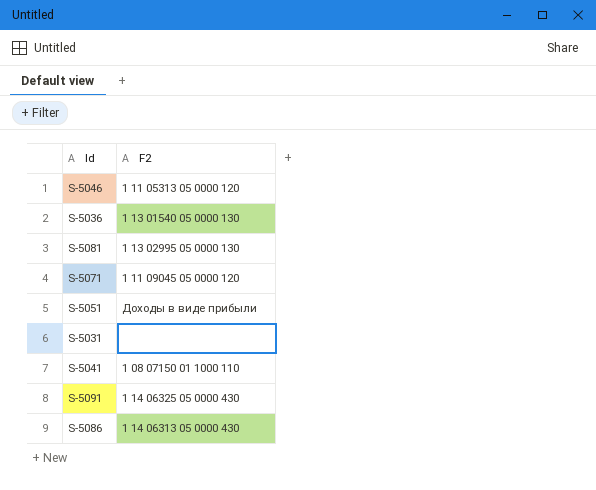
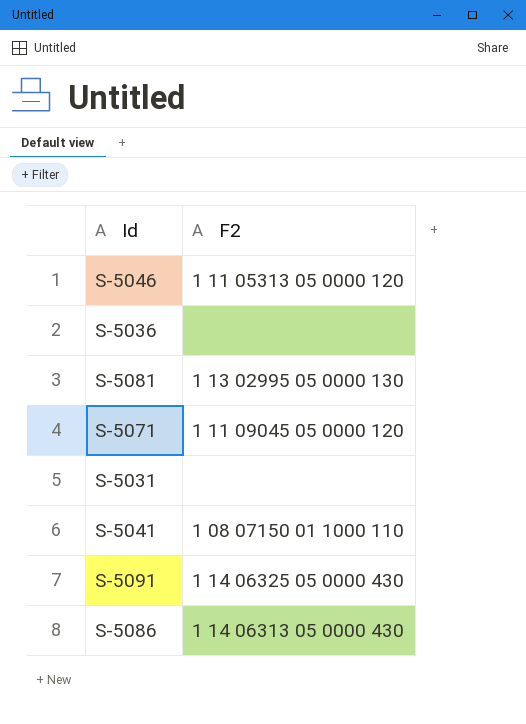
row S-5051: Доходы в виде прибыли -> none
S-5036 | F2: 1 13 01540 05 0000 130 -> none

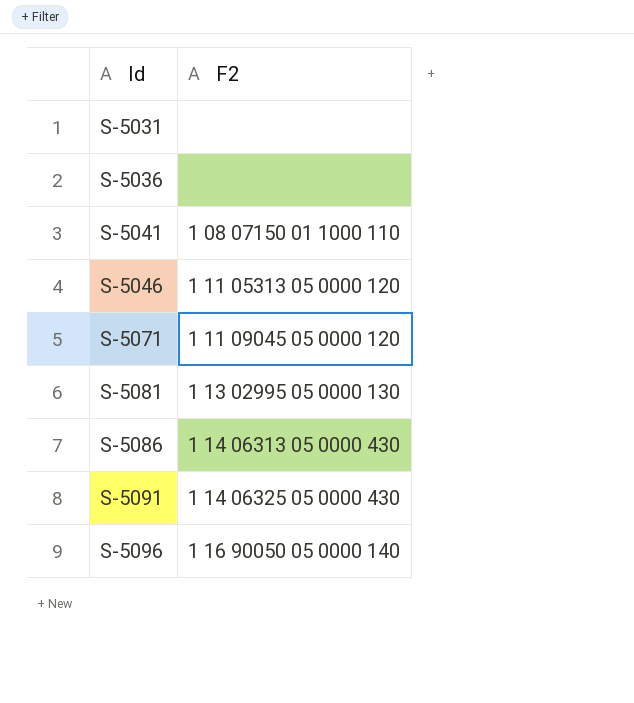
row order: none -> Id ascending
row S-5096: none -> 1 16 90050 05 0000 140

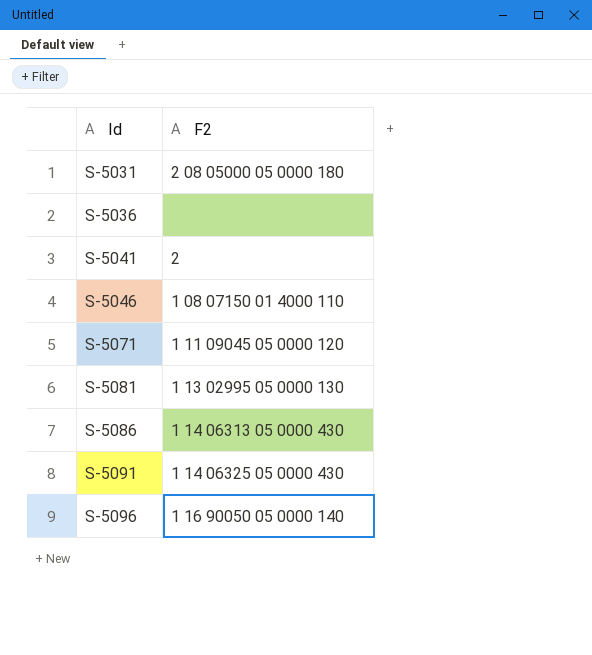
S-5031 | F2: none -> 2 08 05000 05 0000 180
S-5041 | F2: 1 08 07150 01 1000 110 -> 2
S-5046 | F2: 1 11 05313 05 0000 120 -> 1 08 07150 01 4000 110

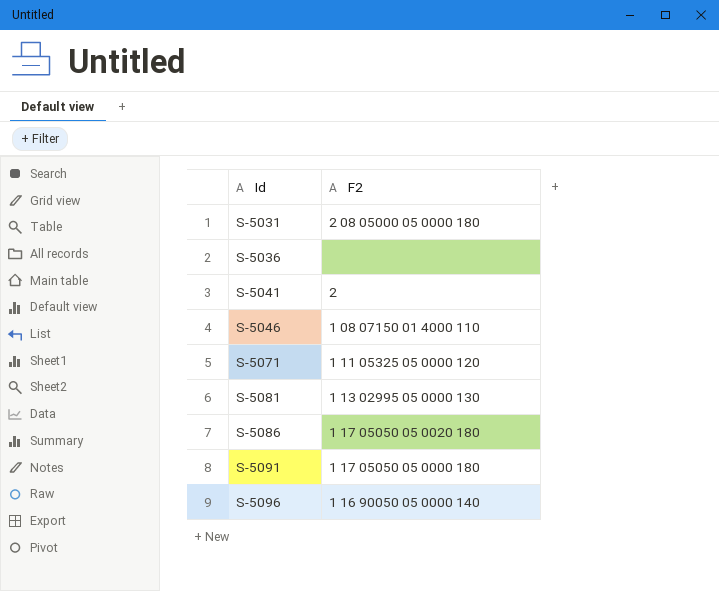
S-5071 | F2: 1 11 09045 05 0000 120 -> 1 11 05325 05 0000 120
S-5086 | F2: 1 14 06313 05 0000 430 -> 1 17 05050 05 0020 180
S-5091 | F2: 1 14 06325 05 0000 430 -> 1 17 05050 05 0000 180

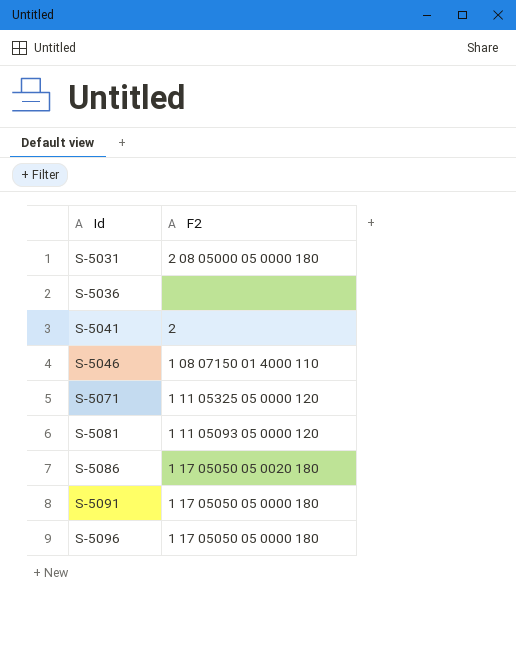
S-5081 | F2: 1 13 02995 05 0000 130 -> 1 11 05093 05 0000 120
S-5096 | F2: 1 16 90050 05 0000 140 -> 1 17 05050 05 0000 180

